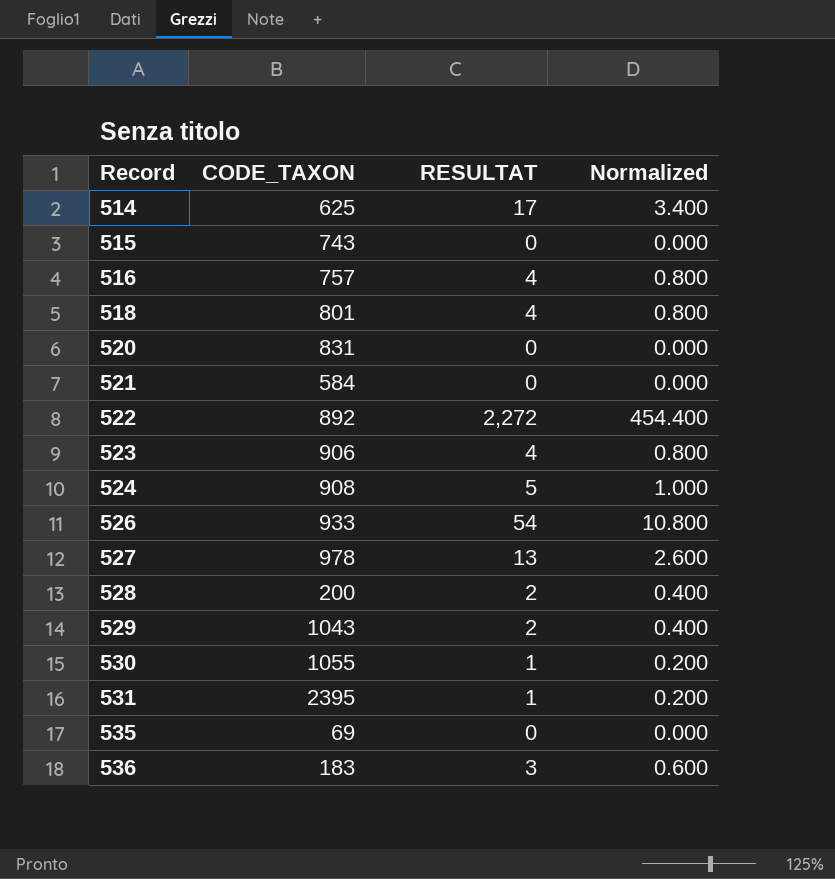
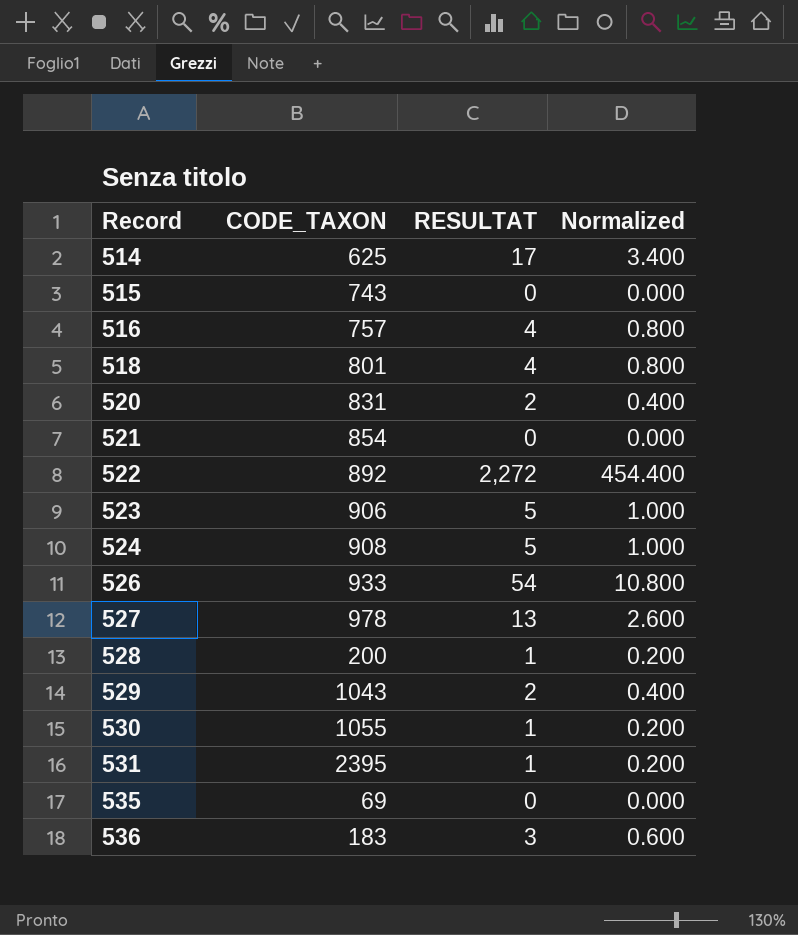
520 | RESULTAT: 0 -> 2
520 | Normalized: 0.000 -> 0.400
521 | CODE_TAXON: 584 -> 854
523 | RESULTAT: 4 -> 5
523 | Normalized: 0.800 -> 1.000
528 | RESULTAT: 2 -> 1
528 | Normalized: 0.400 -> 0.200

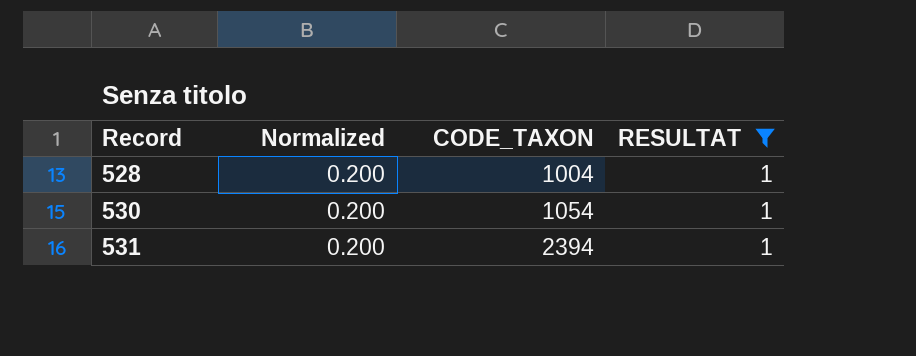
filter: none -> RESULTAT = 1
column Normalized | position: 4 -> 2
528 | CODE_TAXON: 200 -> 1004
530 | CODE_TAXON: 1055 -> 1054
531 | CODE_TAXON: 2395 -> 2394

